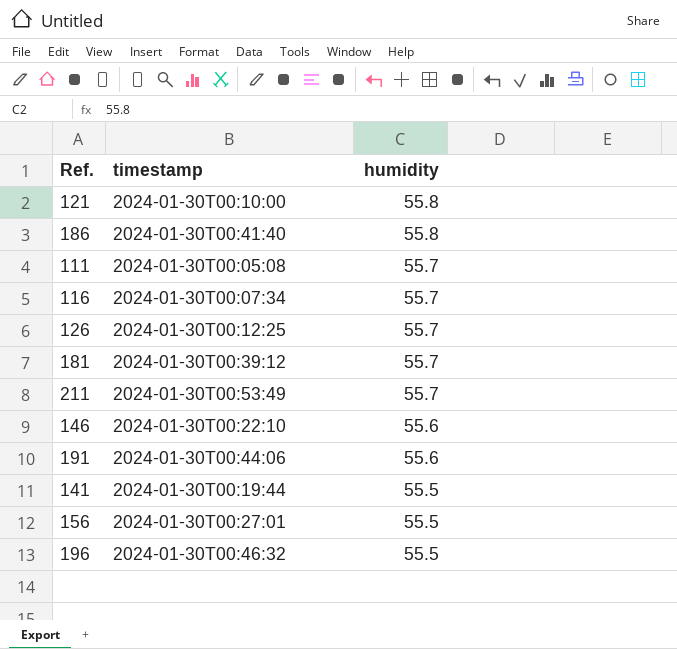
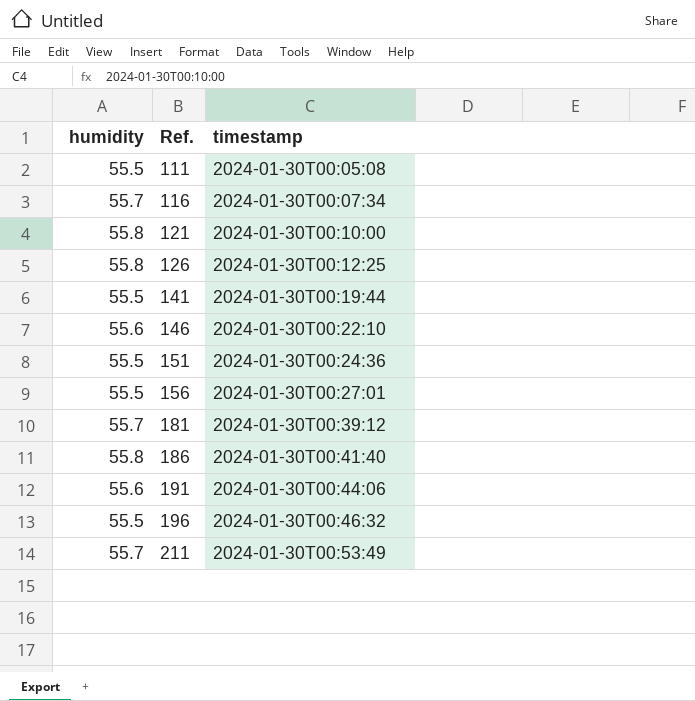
row order: humidity descending -> Ref. ascending
column humidity | position: 3 -> 1
111 | humidity: 55.7 -> 55.5
126 | humidity: 55.7 -> 55.8
row 151: none -> 55.5 | 2024-01-30T00:24:36

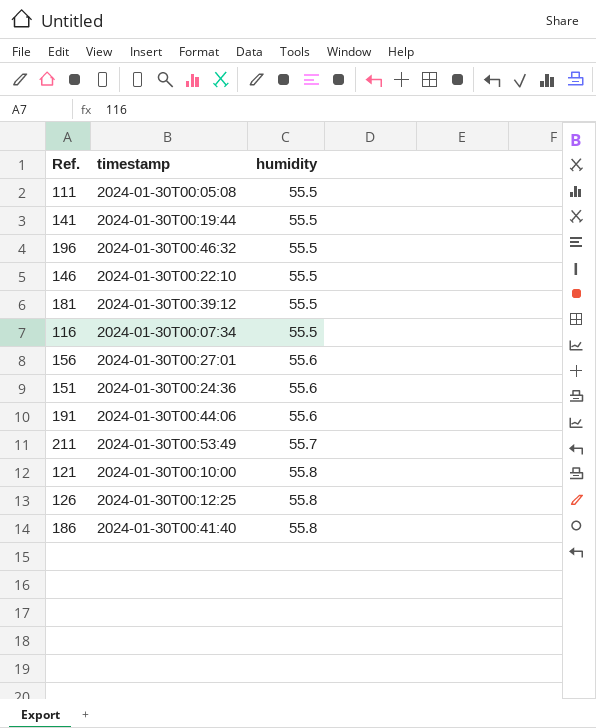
row order: Ref. ascending -> humidity ascending
column humidity | position: 1 -> 3
146 | humidity: 55.6 -> 55.5
181 | humidity: 55.7 -> 55.5
116 | humidity: 55.7 -> 55.5
156 | humidity: 55.5 -> 55.6
151 | humidity: 55.5 -> 55.6

